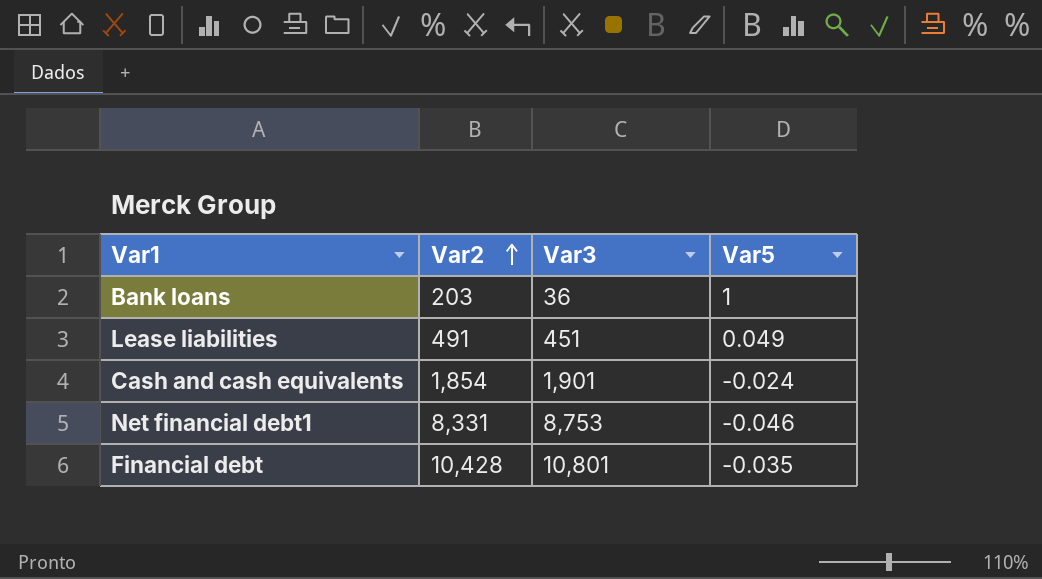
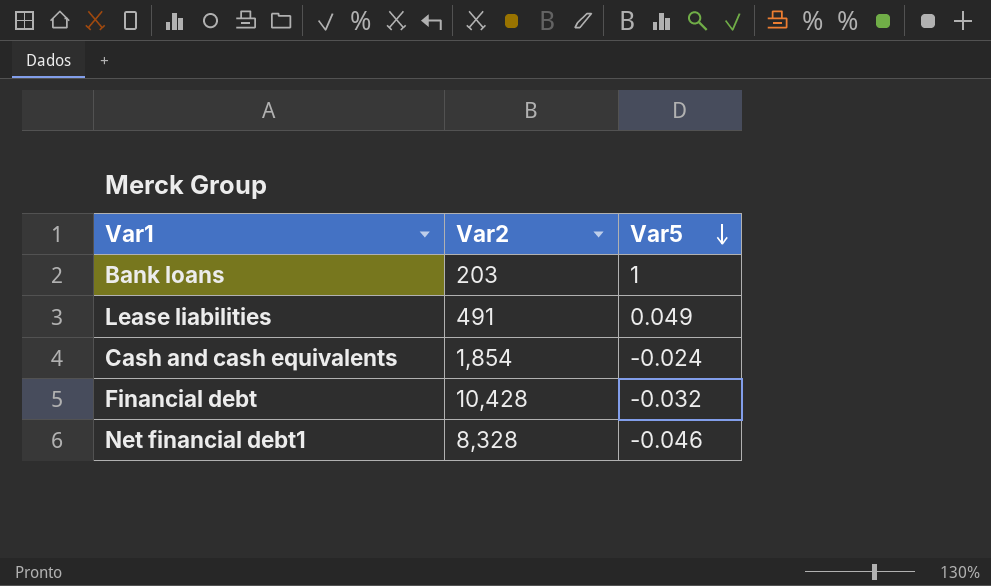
row order: Var2 ascending -> Var5 descending
column Var3 | position: 3 -> none
Financial debt | Var5: -0.035 -> -0.032
Net financial debt1 | Var2: 8,331 -> 8,328

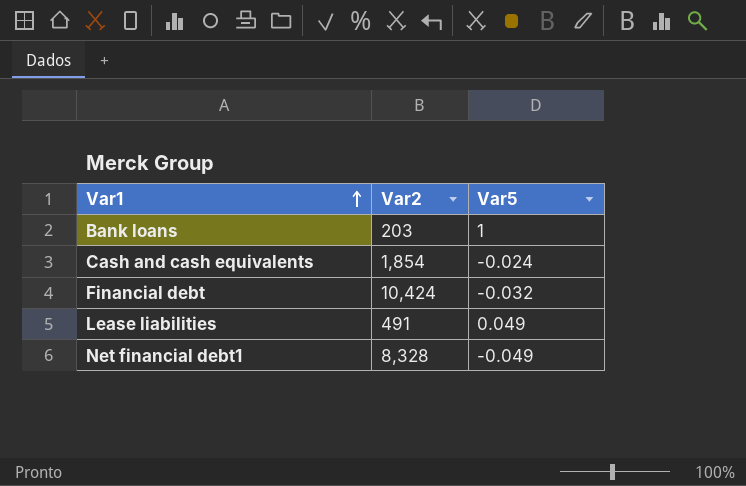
row order: Var5 descending -> Var1 ascending
Financial debt | Var2: 10,428 -> 10,424
Net financial debt1 | Var5: -0.046 -> -0.049

